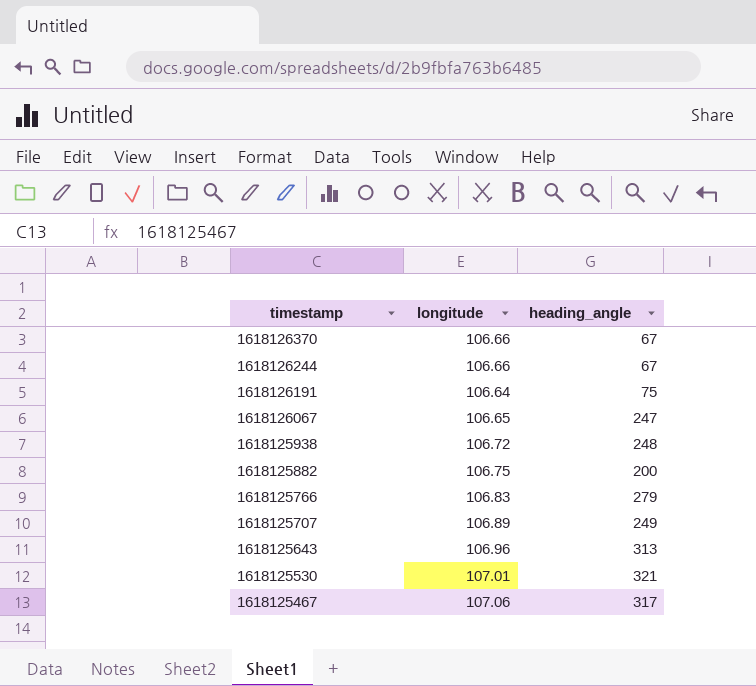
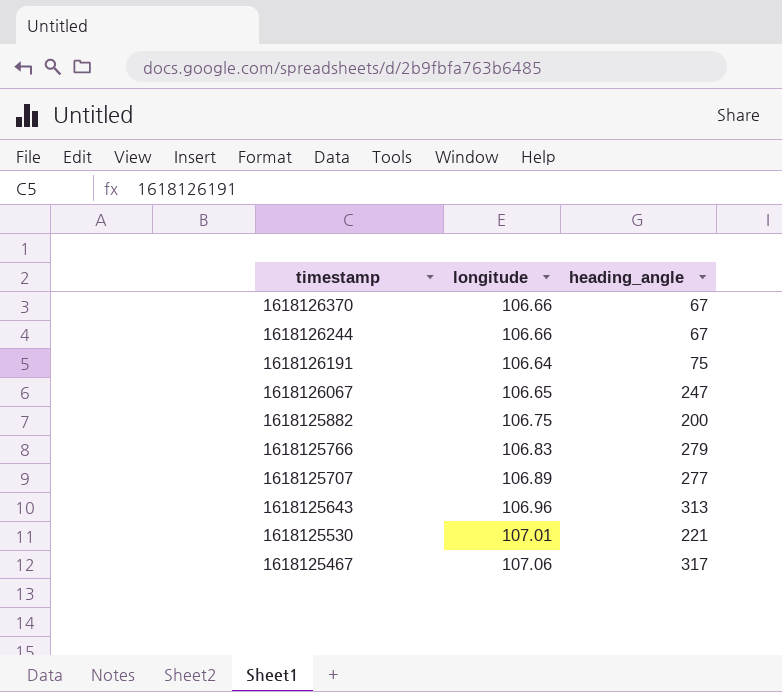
row 1618125938: 106.72 | 248 -> none
1618125707 | heading_angle: 249 -> 277
1618125530 | heading_angle: 321 -> 221

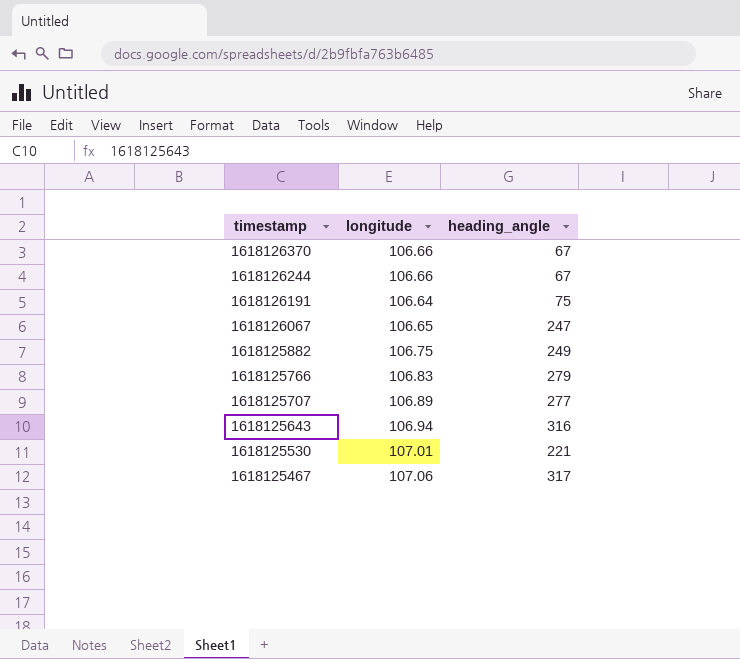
1618125882 | heading_angle: 200 -> 249
1618125643 | longitude: 106.96 -> 106.94
1618125643 | heading_angle: 313 -> 316

